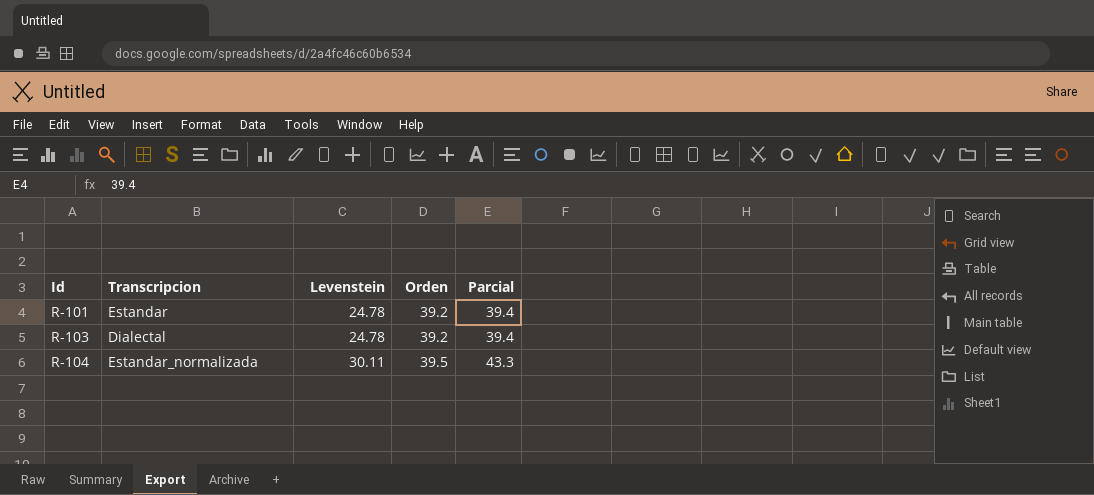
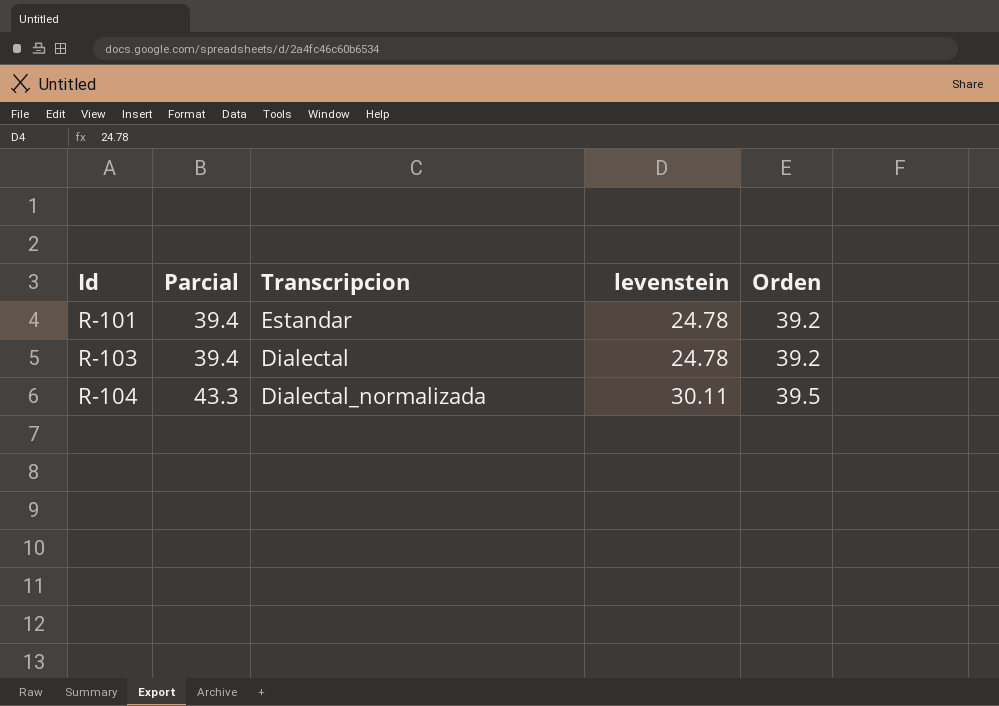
column Parcial | position: 5 -> 2
column name: Levenstein -> levenstein
R-104 | Transcripcion: Estandar_normalizada -> Dialectal_normalizada

